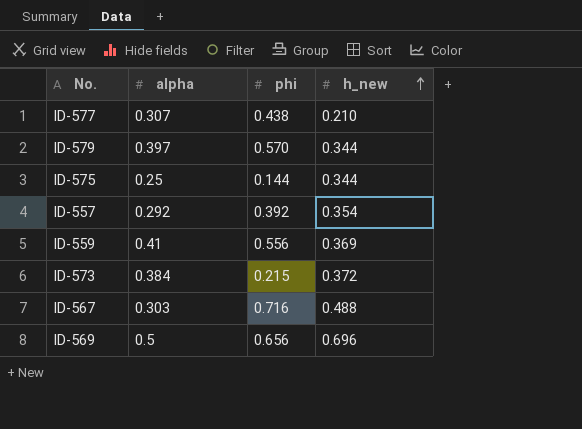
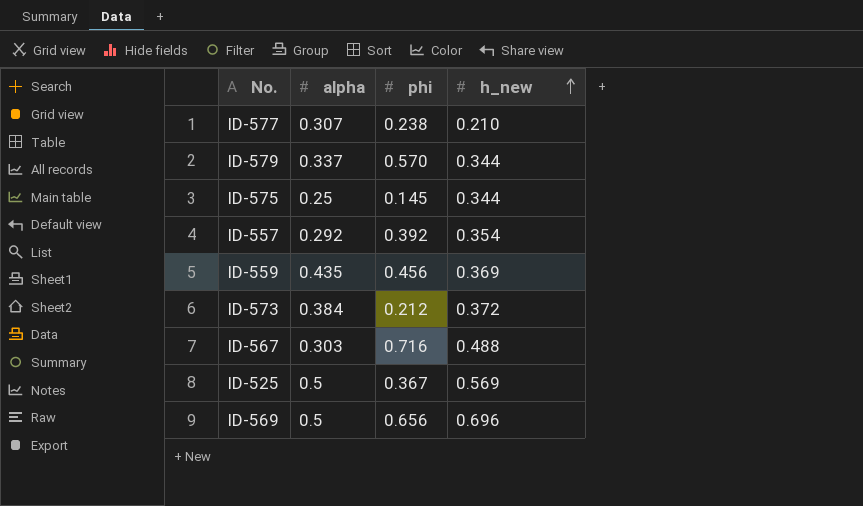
ID-577 | phi: 0.438 -> 0.238
ID-579 | alpha: 0.397 -> 0.337
ID-575 | phi: 0.144 -> 0.145
ID-559 | alpha: 0.41 -> 0.435
ID-559 | phi: 0.556 -> 0.456
ID-573 | phi: 0.215 -> 0.212
row ID-525: none -> 0.5 | 0.367 | 0.569

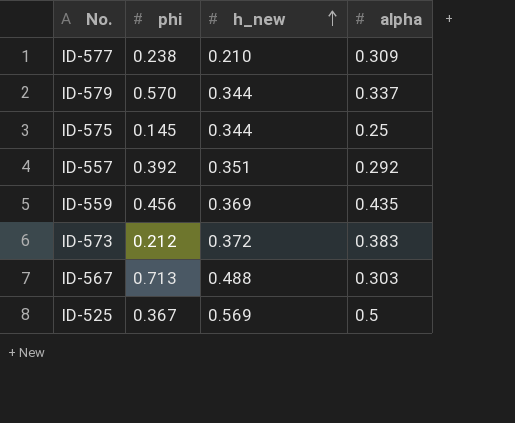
column alpha | position: 2 -> 4
row ID-569: 0.5 | 0.656 | 0.696 -> none
ID-577 | alpha: 0.307 -> 0.309
ID-557 | h_new: 0.354 -> 0.351
ID-573 | alpha: 0.384 -> 0.383
ID-567 | phi: 0.716 -> 0.713

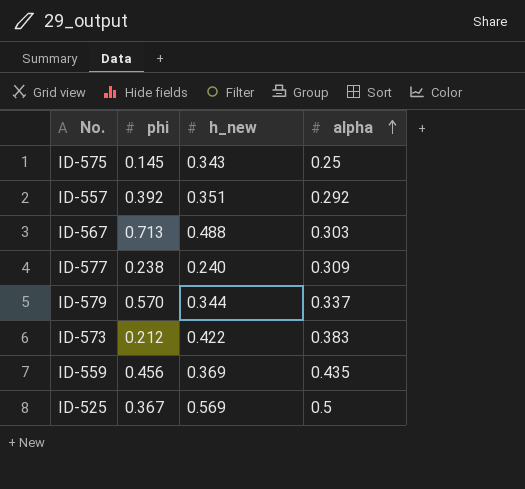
row order: h_new ascending -> alpha ascending
ID-575 | h_new: 0.344 -> 0.343
ID-577 | h_new: 0.210 -> 0.240
ID-573 | h_new: 0.372 -> 0.422

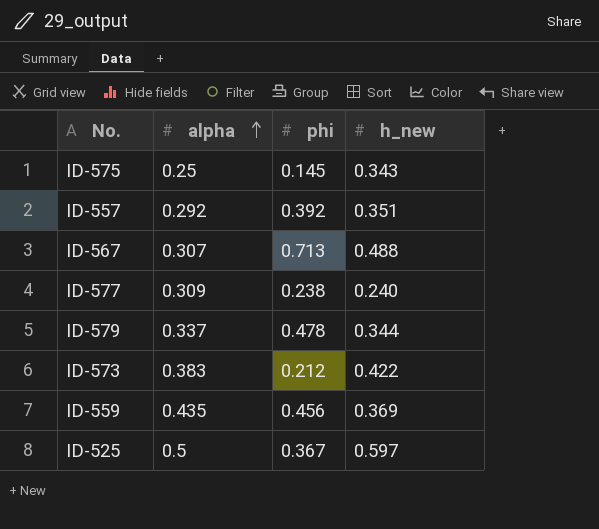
column alpha | position: 4 -> 2
ID-567 | alpha: 0.303 -> 0.307
ID-579 | phi: 0.570 -> 0.478
ID-525 | h_new: 0.569 -> 0.597

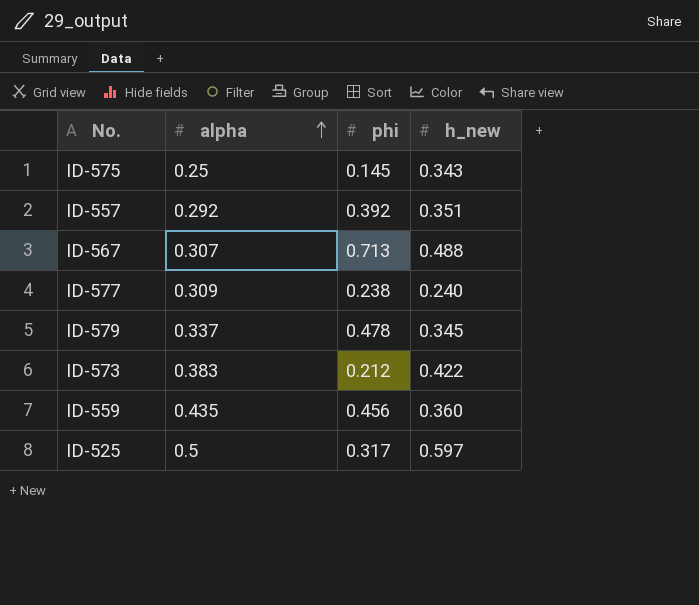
ID-579 | h_new: 0.344 -> 0.345
ID-559 | h_new: 0.369 -> 0.360
ID-525 | phi: 0.367 -> 0.317

